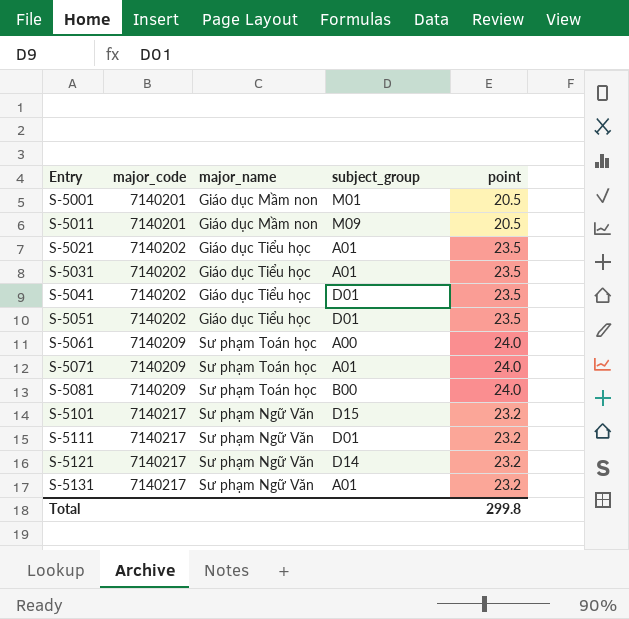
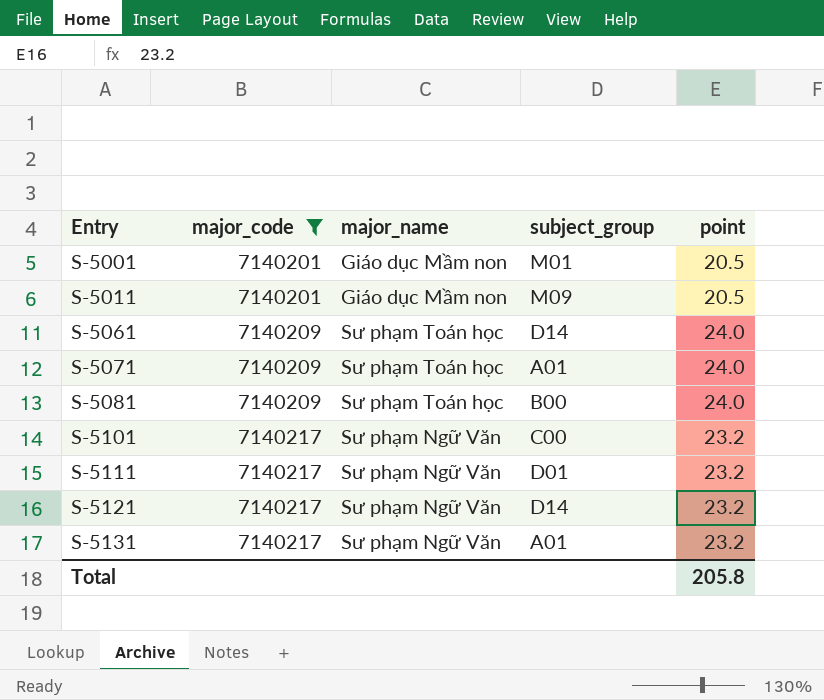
filter: none -> major_code != 7140202
S-5061 | subject_group: A00 -> D14
S-5101 | subject_group: D15 -> C00
Total | point: 299.8 -> 205.8

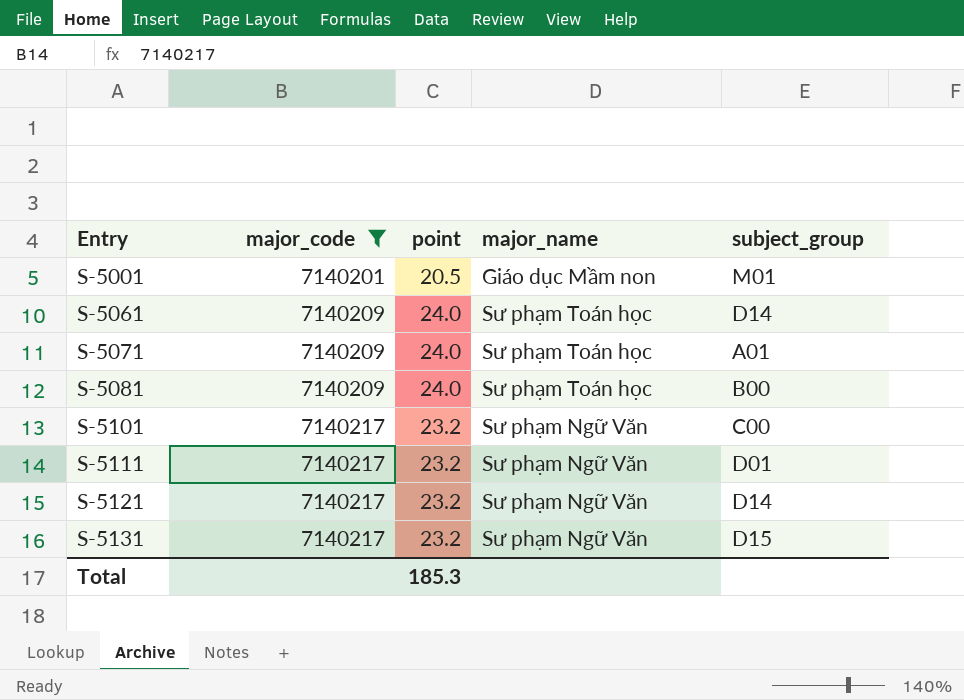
column point | position: 5 -> 3
row S-5011: 7140201 | Giáo dục Mầm non | M09 | 20.5 -> none
S-5131 | subject_group: A01 -> D15
Total | point: 205.8 -> 185.3

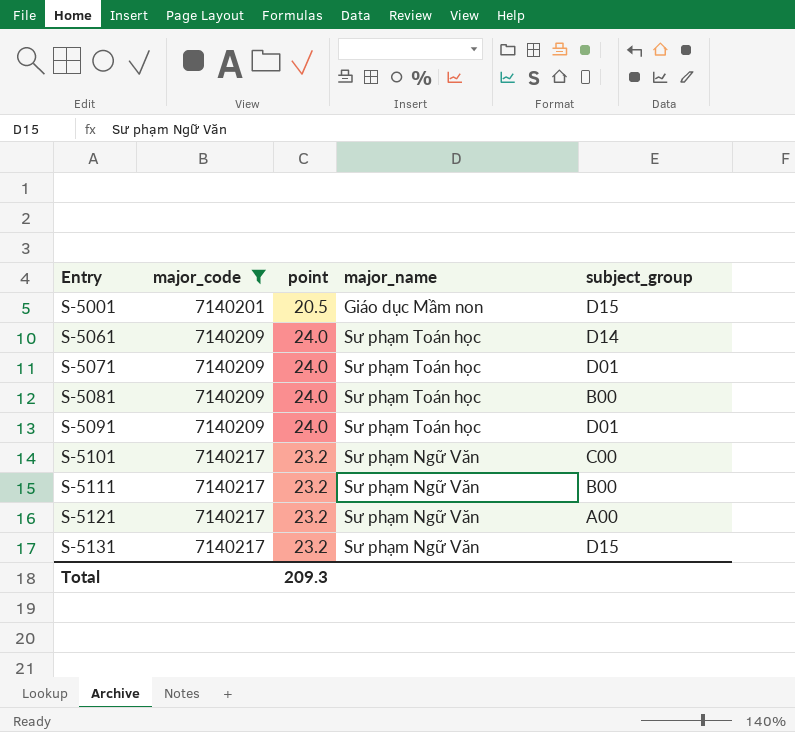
S-5001 | subject_group: M01 -> D15
S-5071 | subject_group: A01 -> D01
row S-5091: none -> 7140209 | 24.0 | Sư phạm Toán học | D01
S-5111 | subject_group: D01 -> B00
S-5121 | subject_group: D14 -> A00
Total | point: 185.3 -> 209.3

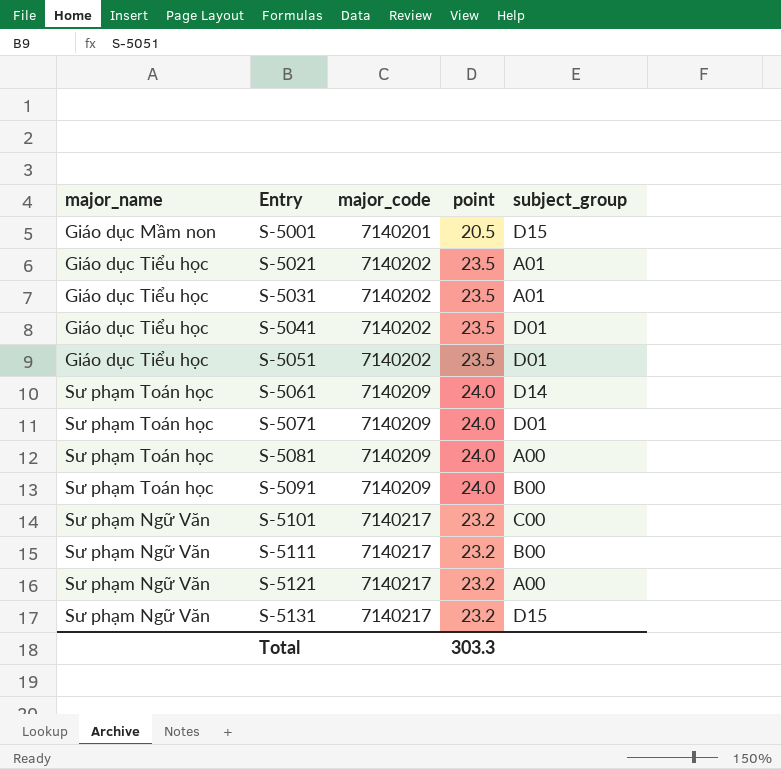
filter: major_code != 7140202 -> none
column major_name | position: 4 -> 1
S-5081 | subject_group: B00 -> A00
S-5091 | subject_group: D01 -> B00
Total | point: 209.3 -> 303.3

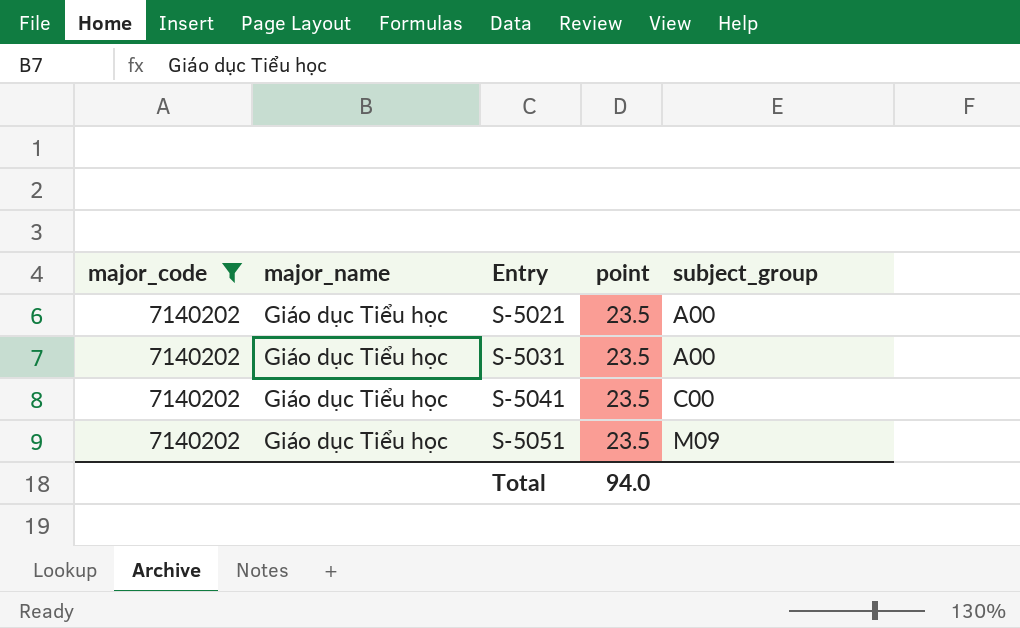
filter: none -> major_code = 7140202
column major_code | position: 3 -> 1
S-5021 | subject_group: A01 -> A00
S-5031 | subject_group: A01 -> A00
S-5041 | subject_group: D01 -> C00
S-5051 | subject_group: D01 -> M09
Total | point: 303.3 -> 94.0

